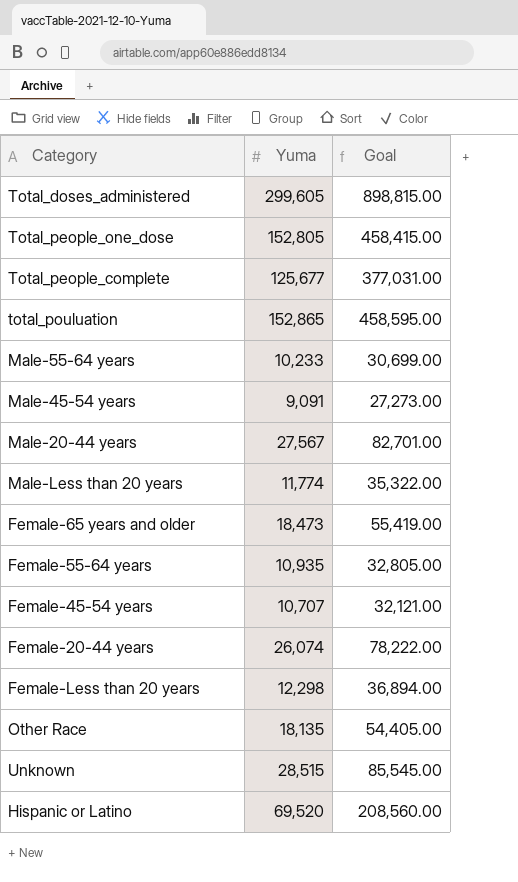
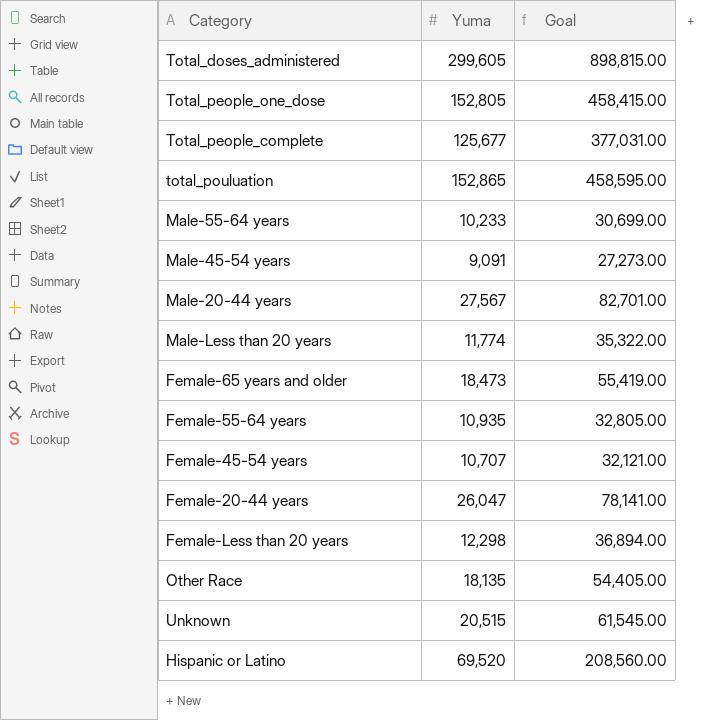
Female-20-44 years | Yuma: 26,074 -> 26,047
Female-20-44 years | Goal: 78,222.00 -> 78,141.00
Unknown | Yuma: 28,515 -> 20,515
Unknown | Goal: 85,545.00 -> 61,545.00

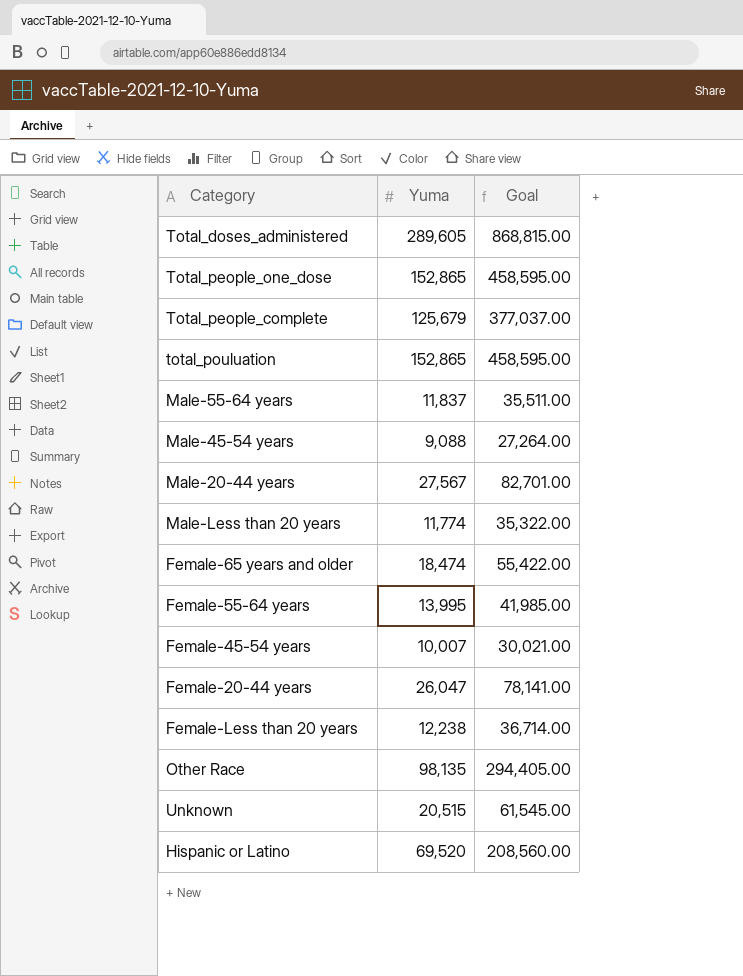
Total_doses_administered | Yuma: 299,605 -> 289,605
Total_doses_administered | Goal: 898,815.00 -> 868,815.00
Total_people_one_dose | Yuma: 152,805 -> 152,865
Total_people_one_dose | Goal: 458,415.00 -> 458,595.00
Total_people_complete | Yuma: 125,677 -> 125,679
Total_people_complete | Goal: 377,031.00 -> 377,037.00
Male-55-64 years | Yuma: 10,233 -> 11,837
Male-55-64 years | Goal: 30,699.00 -> 35,511.00
Male-45-54 years | Yuma: 9,091 -> 9,088
Male-45-54 years | Goal: 27,273.00 -> 27,264.00
Female-65 years and older | Yuma: 18,473 -> 18,474
Female-65 years and older | Goal: 55,419.00 -> 55,422.00
Female-55-64 years | Yuma: 10,935 -> 13,995
Female-55-64 years | Goal: 32,805.00 -> 41,985.00
Female-45-54 years | Yuma: 10,707 -> 10,007
Female-45-54 years | Goal: 32,121.00 -> 30,021.00
Female-Less than 20 years | Yuma: 12,298 -> 12,238
Female-Less than 20 years | Goal: 36,894.00 -> 36,714.00
Other Race | Yuma: 18,135 -> 98,135
Other Race | Goal: 54,405.00 -> 294,405.00

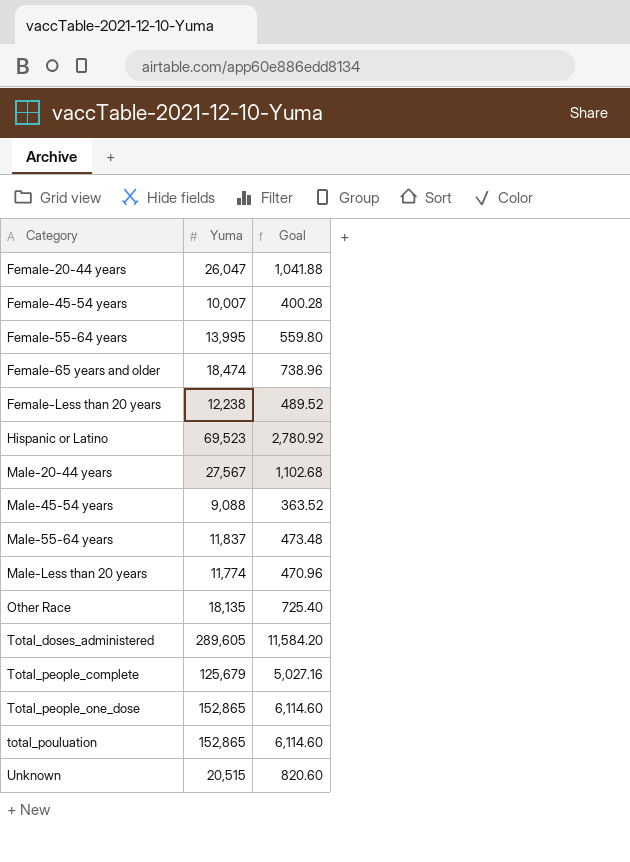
row order: none -> Category ascending
column Goal | formula: [Yuma] * 3 -> [Yuma] * 0.04
Hispanic or Latino | Yuma: 69,520 -> 69,523
Other Race | Yuma: 98,135 -> 18,135

